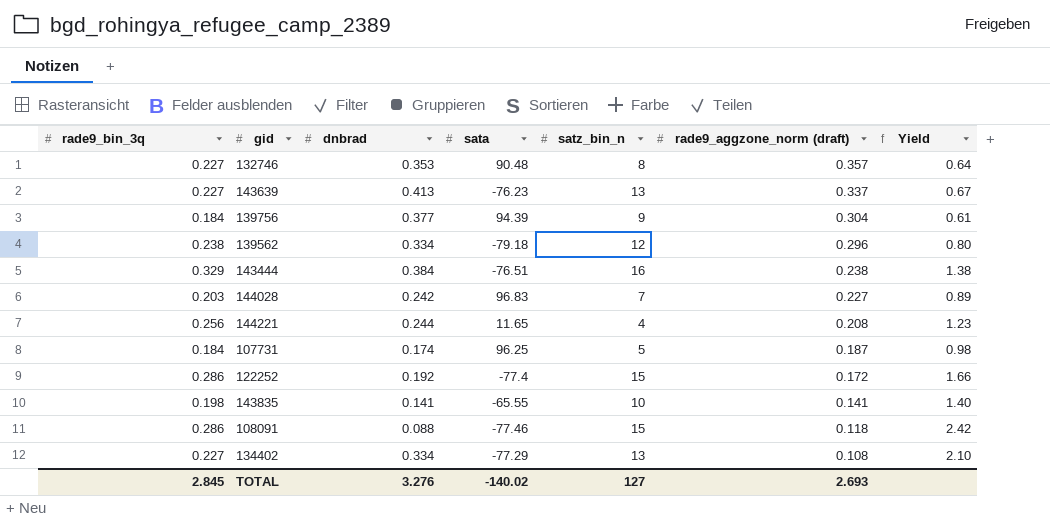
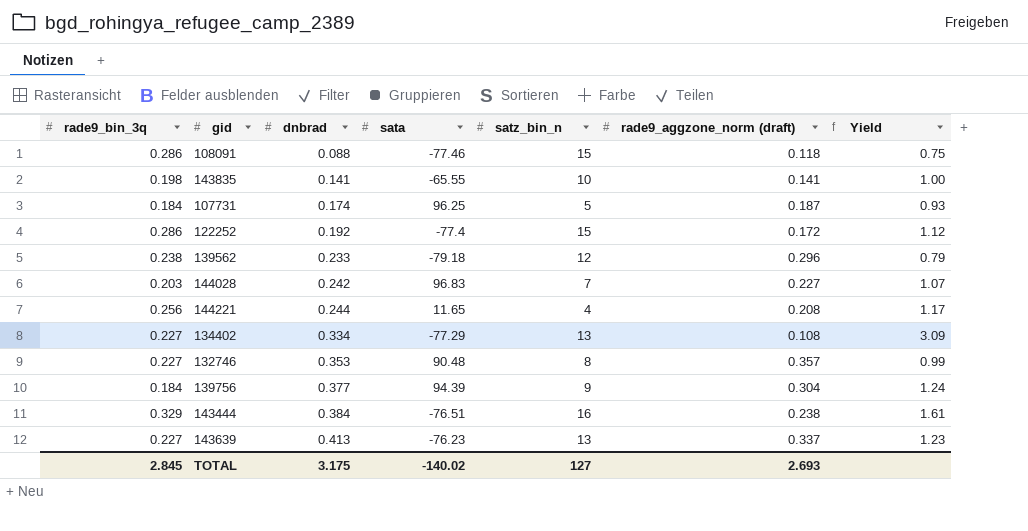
row order: rade9_aggzone_norm (draft) descending -> dnbrad ascending
column Yield | formula: [rade9_bin_3q] / [rade9_aggzone_norm (draft)] -> [dnbrad] / [rade9_aggzone_norm (draft)]
139562 | dnbrad: 0.334 -> 0.233
TOTAL | dnbrad: 3.276 -> 3.175

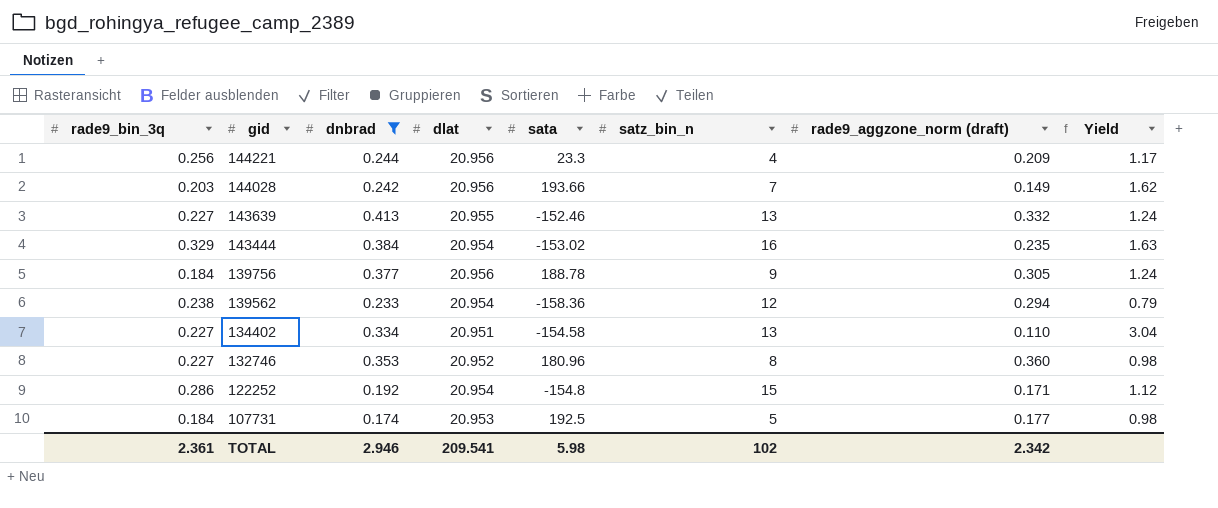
filter: none -> dnbrad >= 0.174
row order: dnbrad ascending -> gid descending
column dlat | position: none -> 4
144221 | sata: 11.65 -> 23.3
144221 | rade9_aggzone_norm (draft): 0.208 -> 0.209
144028 | sata: 96.83 -> 193.66
144028 | rade9_aggzone_norm (draft): 0.227 -> 0.149
144028 | Yield: 1.07 -> 1.62
143639 | sata: -76.23 -> -152.46
143639 | rade9_aggzone_norm (draft): 0.337 -> 0.332
143639 | Yield: 1.23 -> 1.24
143444 | sata: -76.51 -> -153.02
143444 | rade9_aggzone_norm (draft): 0.238 -> 0.235
143444 | Yield: 1.61 -> 1.63
139756 | sata: 94.39 -> 188.78
139756 | rade9_aggzone_norm (draft): 0.304 -> 0.305
139562 | sata: -79.18 -> -158.36
139562 | rade9_aggzone_norm (draft): 0.296 -> 0.294
134402 | sata: -77.29 -> -154.58
134402 | rade9_aggzone_norm (draft): 0.108 -> 0.110
134402 | Yield: 3.09 -> 3.04
132746 | sata: 90.48 -> 180.96
132746 | rade9_aggzone_norm (draft): 0.357 -> 0.360
132746 | Yield: 0.99 -> 0.98
122252 | sata: -77.4 -> -154.8
122252 | rade9_aggzone_norm (draft): 0.172 -> 0.171
107731 | sata: 96.25 -> 192.5
107731 | rade9_aggzone_norm (draft): 0.187 -> 0.177
107731 | Yield: 0.93 -> 0.98
TOTAL | rade9_bin_3q: 2.845 -> 2.361
TOTAL | dnbrad: 3.175 -> 2.946
TOTAL | sata: -140.02 -> 5.98
TOTAL | satz_bin_n: 127 -> 102
TOTAL | rade9_aggzone_norm (draft): 2.693 -> 2.342

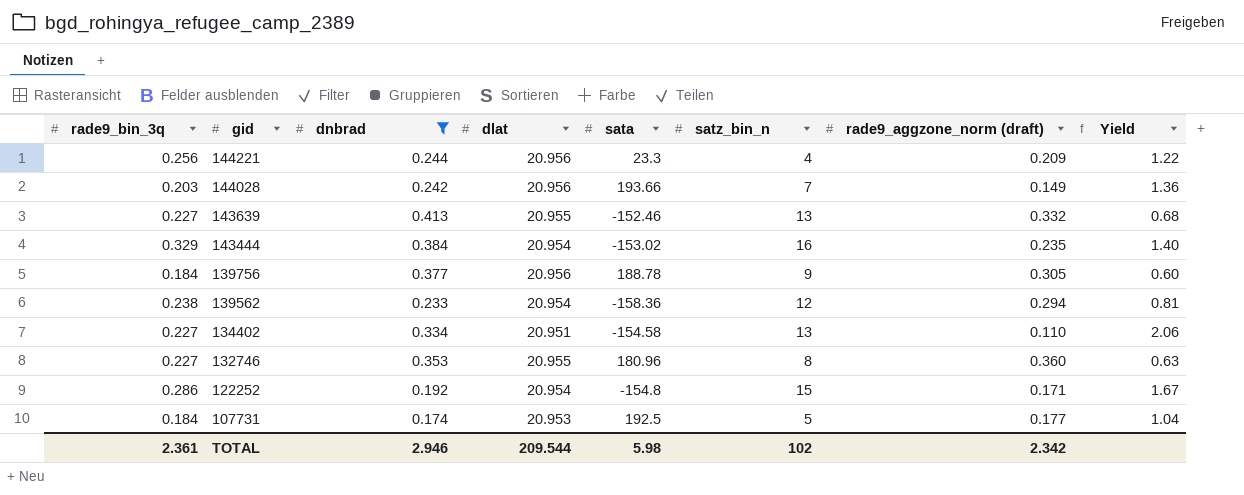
column Yield | formula: [dnbrad] / [rade9_aggzone_norm (draft)] -> [rade9_bin_3q] / [rade9_aggzone_norm (draft)]
132746 | dlat: 20.952 -> 20.955
TOTAL | dlat: 209.541 -> 209.544

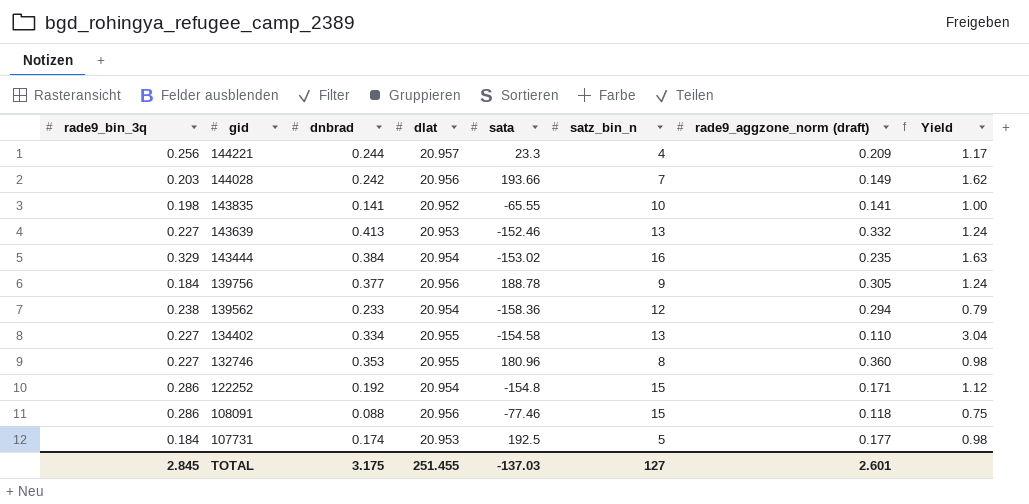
filter: dnbrad >= 0.174 -> none
column Yield | formula: [rade9_bin_3q] / [rade9_aggzone_norm (draft)] -> [dnbrad] / [rade9_aggzone_norm (draft)]
144221 | dlat: 20.956 -> 20.957
143639 | dlat: 20.955 -> 20.953
134402 | dlat: 20.951 -> 20.955
TOTAL | rade9_bin_3q: 2.361 -> 2.845
TOTAL | dnbrad: 2.946 -> 3.175
TOTAL | dlat: 209.544 -> 251.455
TOTAL | sata: 5.98 -> -137.03
TOTAL | satz_bin_n: 102 -> 127
TOTAL | rade9_aggzone_norm (draft): 2.342 -> 2.601

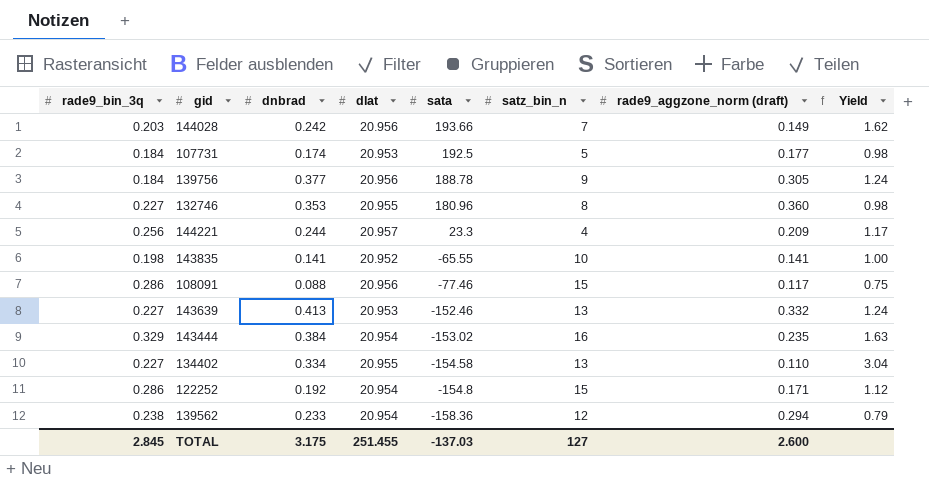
row order: gid descending -> sata descending
108091 | rade9_aggzone_norm (draft): 0.118 -> 0.117
TOTAL | rade9_aggzone_norm (draft): 2.601 -> 2.600

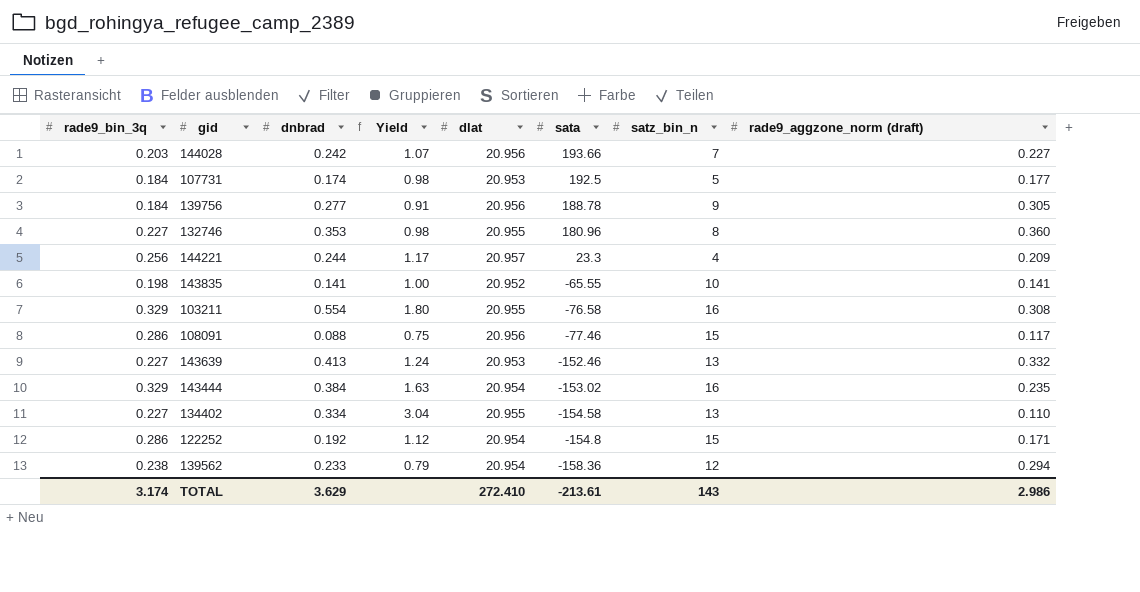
column Yield | position: 8 -> 4
144028 | Yield: 1.62 -> 1.07
144028 | rade9_aggzone_norm (draft): 0.149 -> 0.227
139756 | dnbrad: 0.377 -> 0.277
139756 | Yield: 1.24 -> 0.91
row 103211: none -> 0.329 | 0.554 | 1.80 | 20.955 | -76.58 | 16 | 0.308
TOTAL | rade9_bin_3q: 2.845 -> 3.174
TOTAL | dnbrad: 3.175 -> 3.629
TOTAL | dlat: 251.455 -> 272.410
TOTAL | sata: -137.03 -> -213.61
TOTAL | satz_bin_n: 127 -> 143
TOTAL | rade9_aggzone_norm (draft): 2.600 -> 2.986

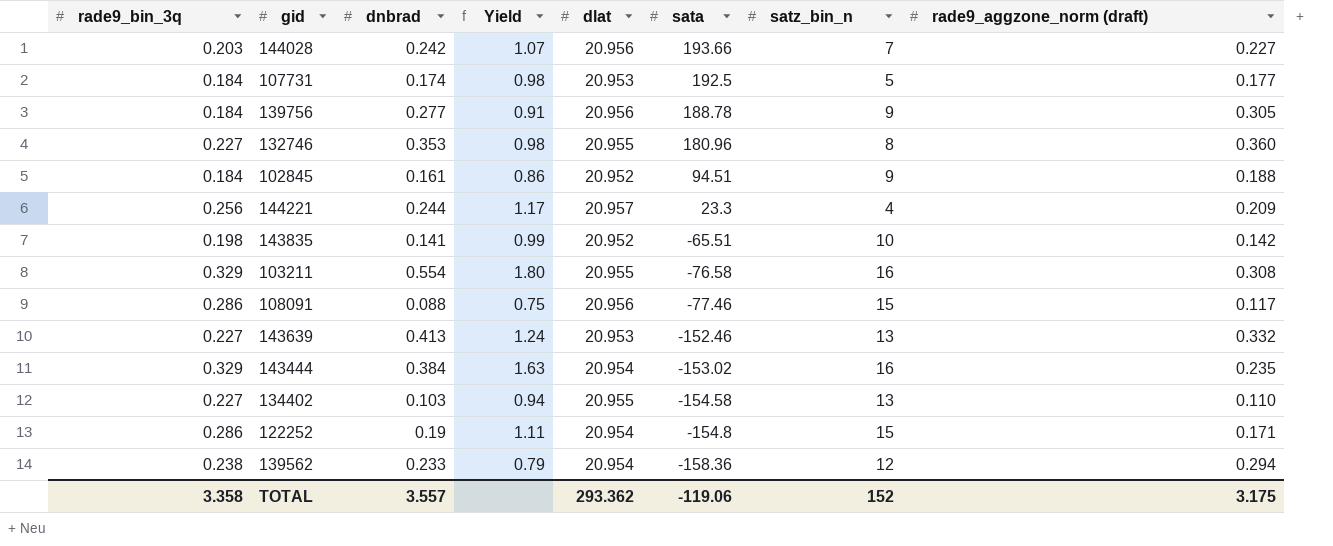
row 102845: none -> 0.184 | 0.161 | 0.86 | 20.952 | 94.51 | 9 | 0.188
143835 | Yield: 1.00 -> 0.99
143835 | sata: -65.55 -> -65.51
143835 | rade9_aggzone_norm (draft): 0.141 -> 0.142
134402 | dnbrad: 0.334 -> 0.103
134402 | Yield: 3.04 -> 0.94
122252 | dnbrad: 0.192 -> 0.19
122252 | Yield: 1.12 -> 1.11
TOTAL | rade9_bin_3q: 3.174 -> 3.358
TOTAL | dnbrad: 3.629 -> 3.557
TOTAL | dlat: 272.410 -> 293.362
TOTAL | sata: -213.61 -> -119.06
TOTAL | satz_bin_n: 143 -> 152
TOTAL | rade9_aggzone_norm (draft): 2.986 -> 3.175

